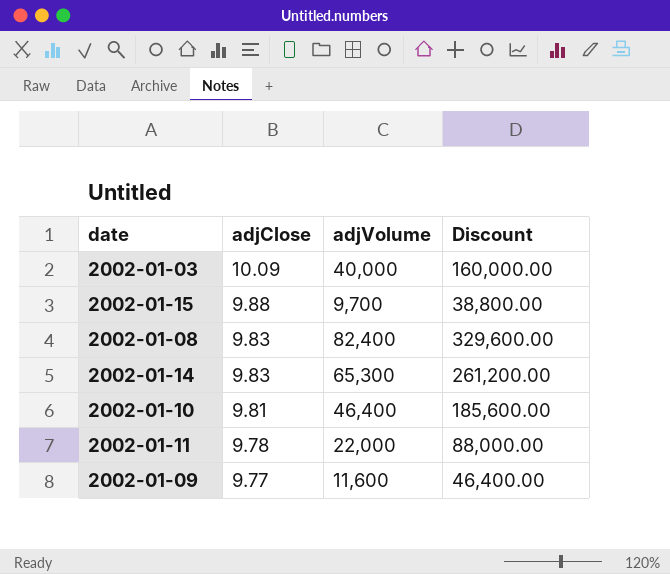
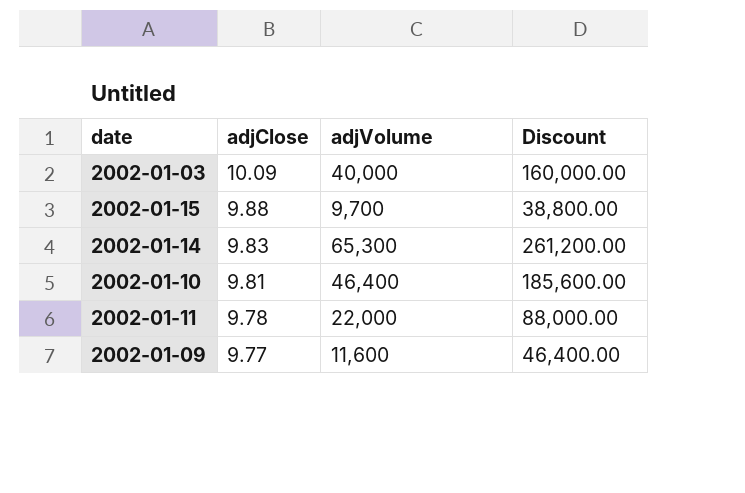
row 2002-01-08: 9.83 | 82,400 | 329,600.00 -> none

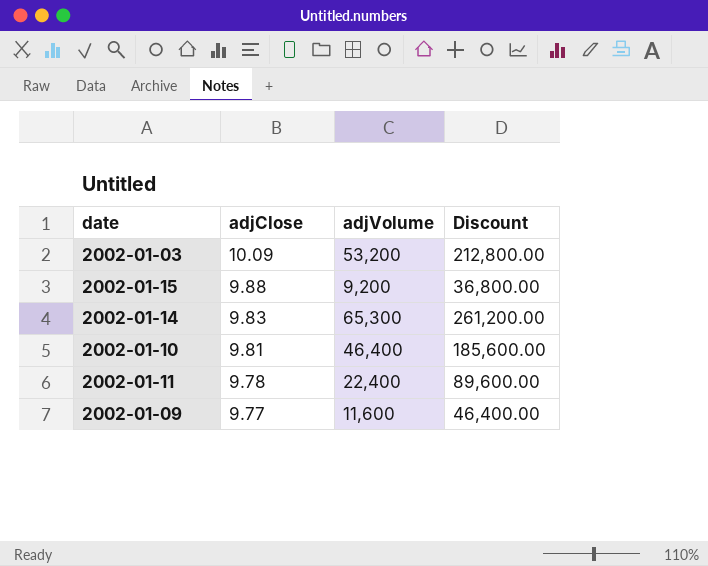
2002-01-03 | adjVolume: 40,000 -> 53,200
2002-01-03 | Discount: 160,000.00 -> 212,800.00
2002-01-15 | adjVolume: 9,700 -> 9,200
2002-01-15 | Discount: 38,800.00 -> 36,800.00
2002-01-11 | adjVolume: 22,000 -> 22,400
2002-01-11 | Discount: 88,000.00 -> 89,600.00

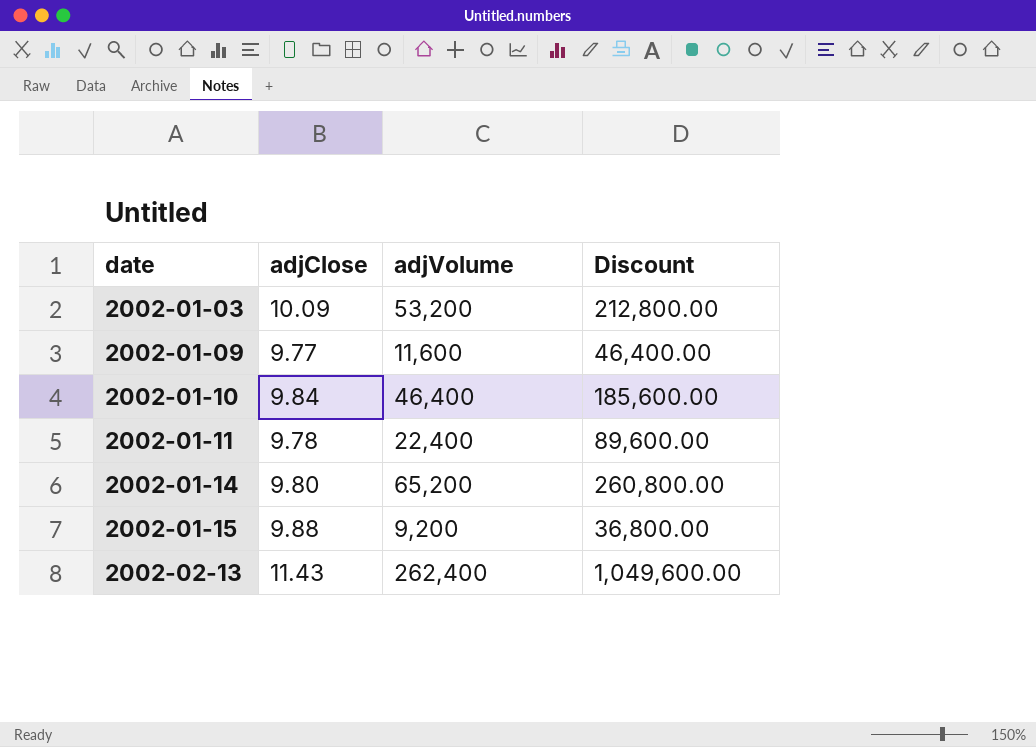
row order: adjClose descending -> date ascending
2002-01-10 | adjClose: 9.81 -> 9.84
2002-01-14 | adjClose: 9.83 -> 9.80
2002-01-14 | adjVolume: 65,300 -> 65,200
2002-01-14 | Discount: 261,200.00 -> 260,800.00
row 2002-02-13: none -> 11.43 | 262,400 | 1,049,600.00

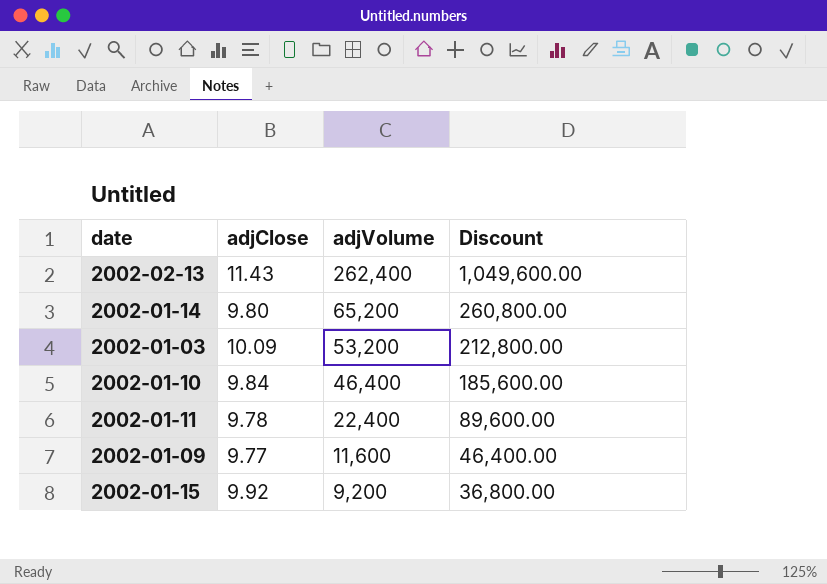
row order: date ascending -> adjVolume descending
2002-01-15 | adjClose: 9.88 -> 9.92

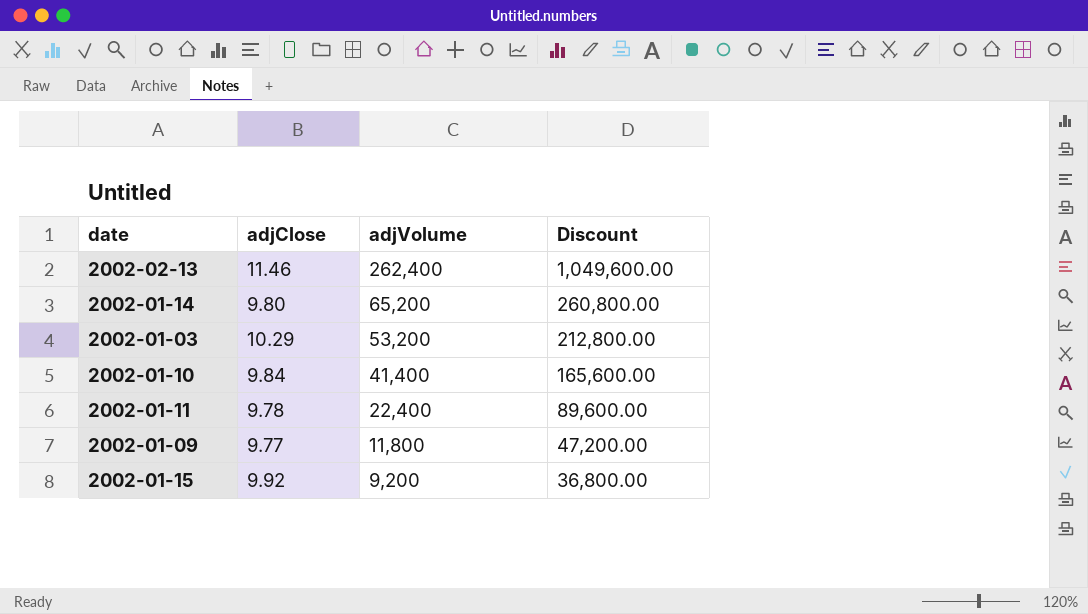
2002-02-13 | adjClose: 11.43 -> 11.46
2002-01-03 | adjClose: 10.09 -> 10.29
2002-01-10 | adjVolume: 46,400 -> 41,400
2002-01-10 | Discount: 185,600.00 -> 165,600.00
2002-01-09 | adjVolume: 11,600 -> 11,800
2002-01-09 | Discount: 46,400.00 -> 47,200.00

